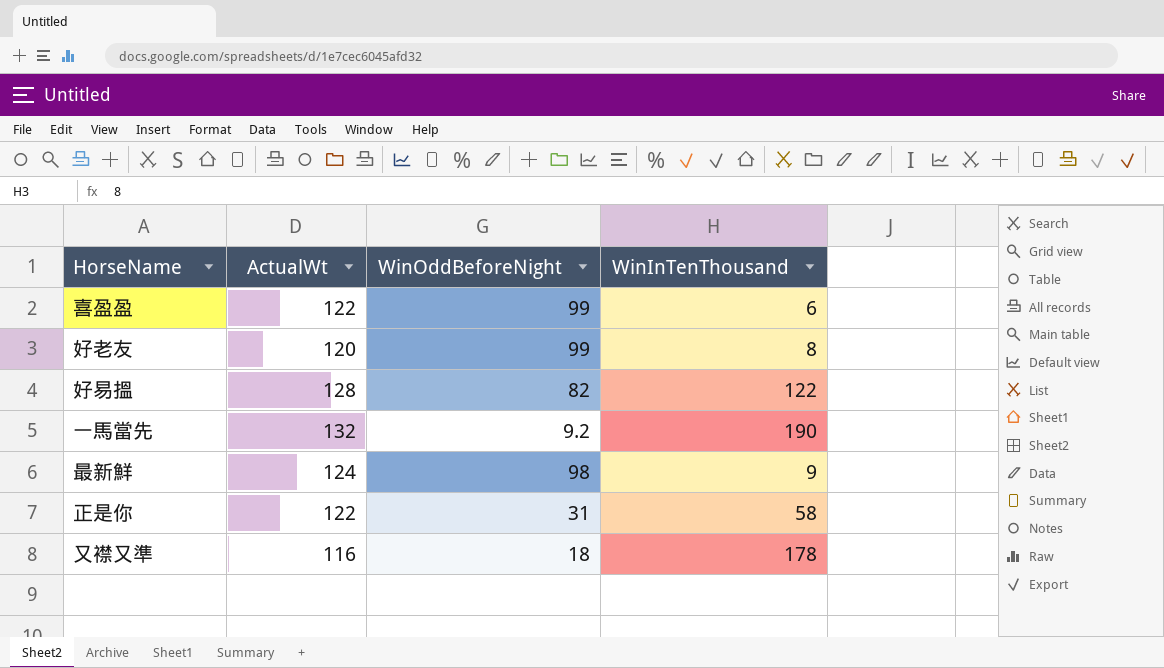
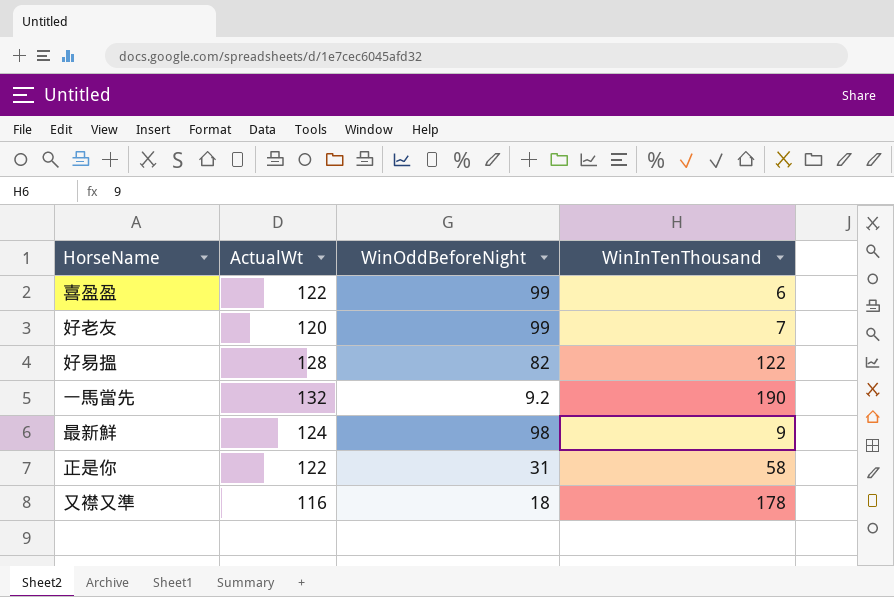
好老友 | WinInTenThousand: 8 -> 7

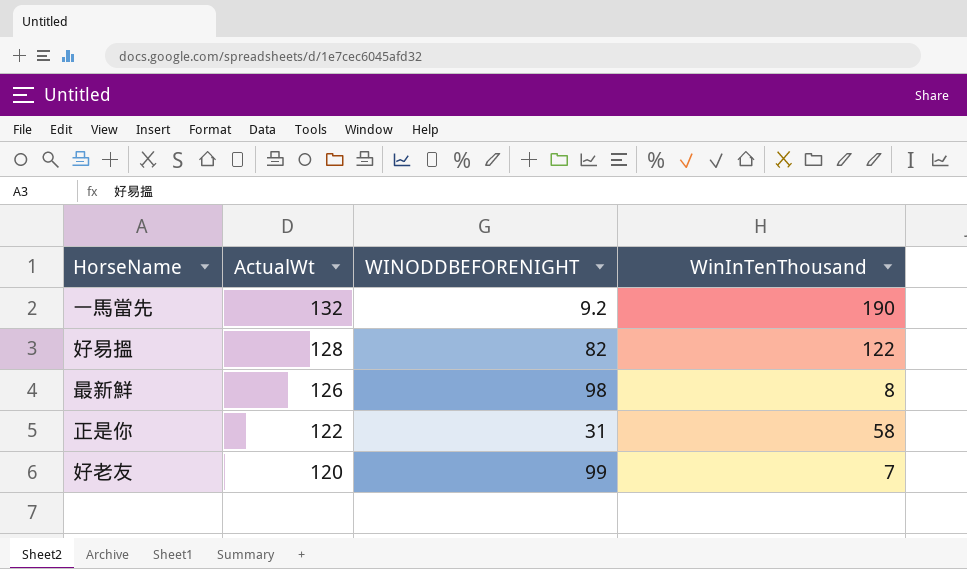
row order: none -> ActualWt descending
column name: WinOddBeforeNight -> WINODDBEFORENIGHT
row 喜盈盈: 122 | 99 | 6 -> none
row 又襟又準: 116 | 18 | 178 -> none
最新鮮 | ActualWt: 124 -> 126
最新鮮 | WinInTenThousand: 9 -> 8

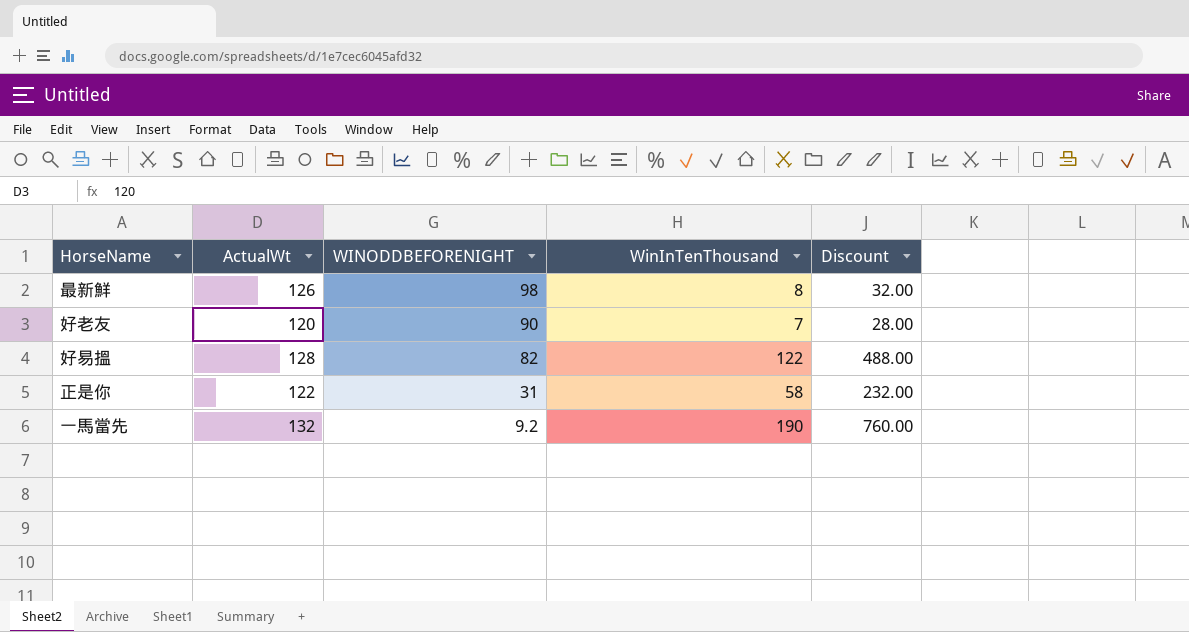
row order: ActualWt descending -> WINODDBEFORENIGHT descending
column Discount | formula: none -> [WinInTenThousand] * 4
好老友 | WINODDBEFORENIGHT: 99 -> 90

